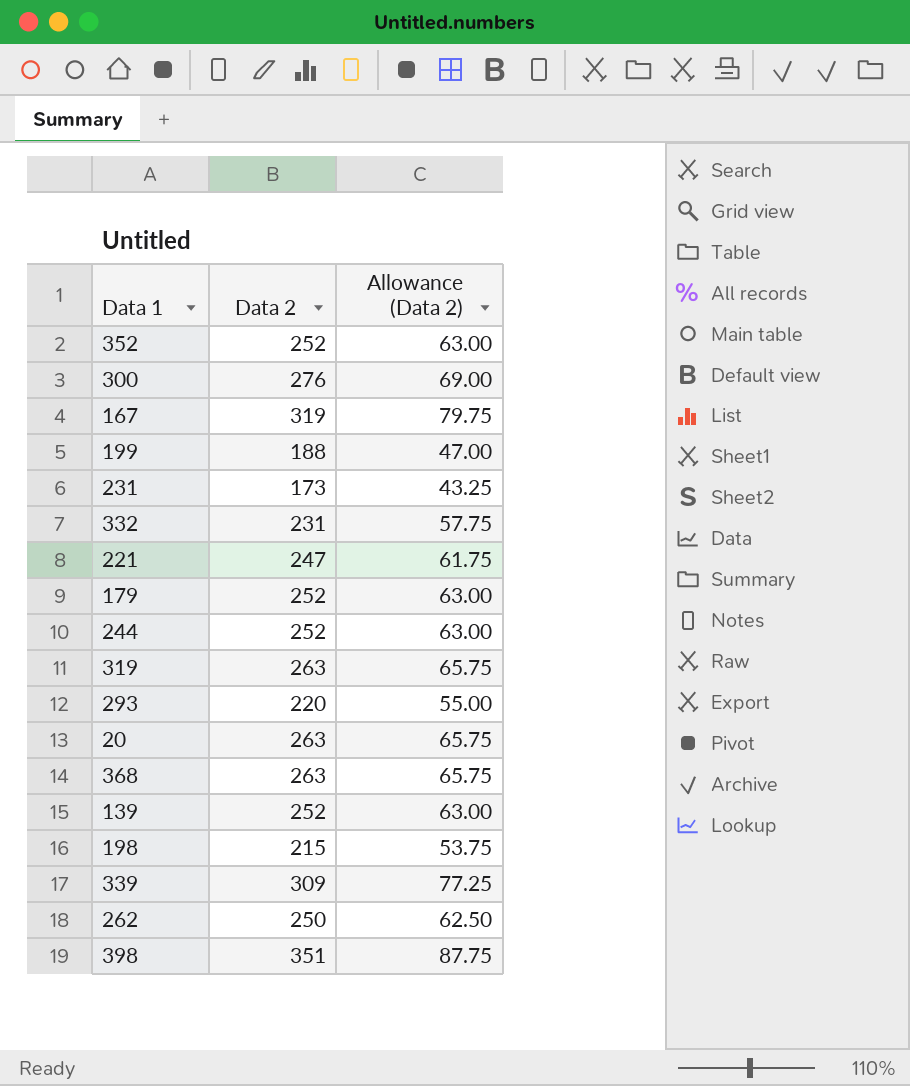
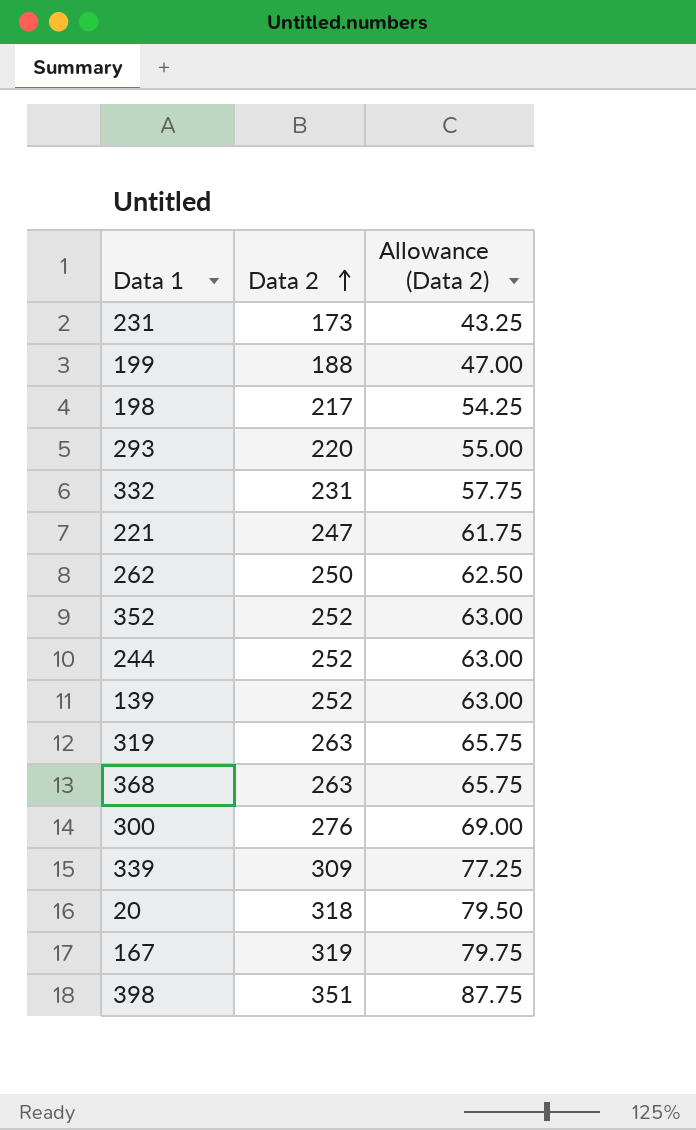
row order: none -> Data 2 ascending
row 179: 252 | 63.00 -> none
198 | Data 2: 215 -> 217
198 | Allowance (Data 2): 53.75 -> 54.25
20 | Data 2: 263 -> 318
20 | Allowance (Data 2): 65.75 -> 79.50

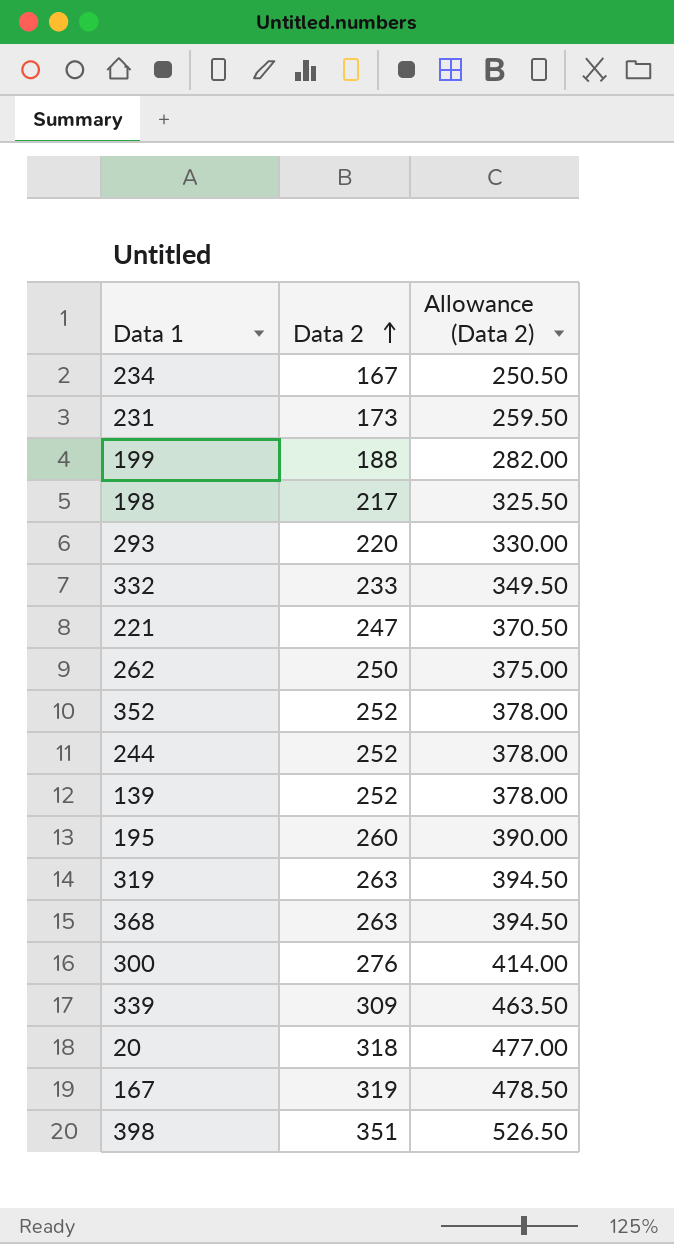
column Allowance (Data 2) | formula: [Data 2] * 0.25 -> [Data 2] * 1.5
row 234: none -> 167 | 250.50
332 | Data 2: 231 -> 233
row 195: none -> 260 | 390.00

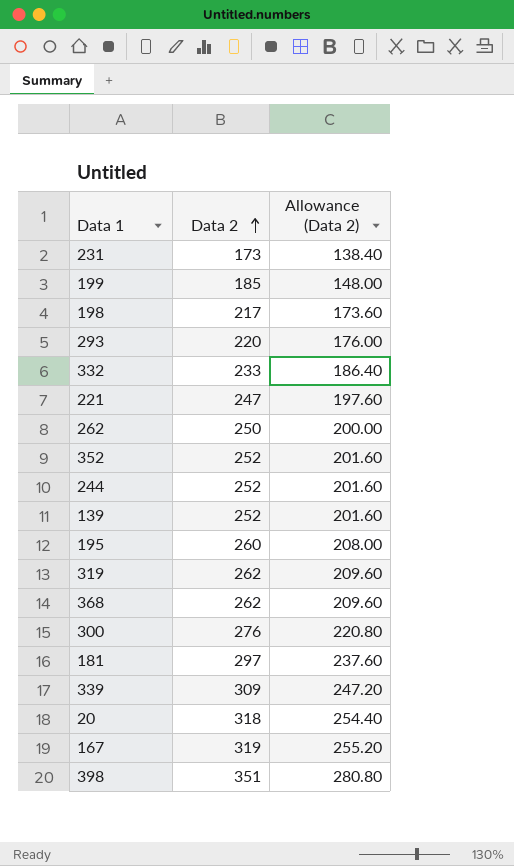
column Allowance (Data 2) | formula: [Data 2] * 1.5 -> [Data 2] * 0.8
row 234: 167 | 250.50 -> none
199 | Data 2: 188 -> 185
319 | Data 2: 263 -> 262
368 | Data 2: 263 -> 262
row 181: none -> 297 | 237.60

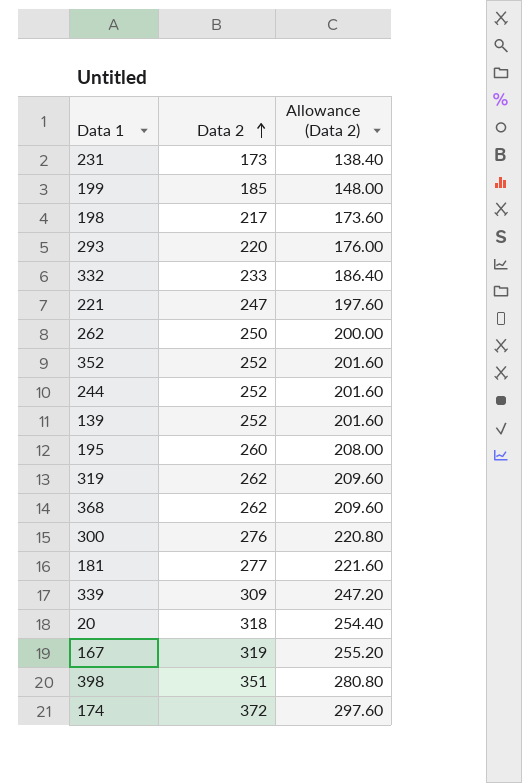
181 | Data 2: 297 -> 277
181 | Allowance (Data 2): 237.60 -> 221.60
row 174: none -> 372 | 297.60

